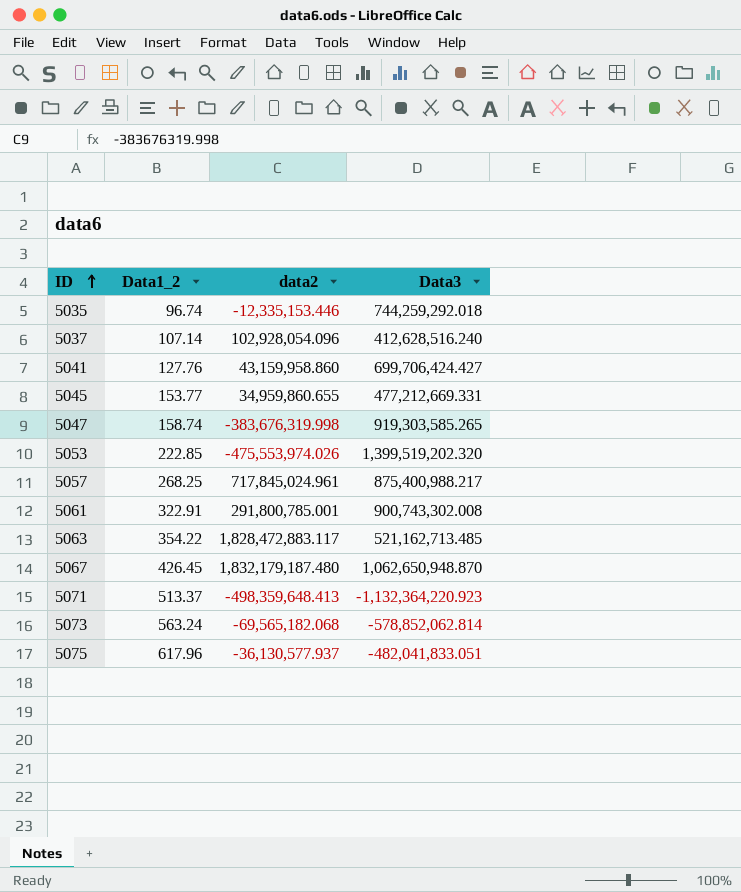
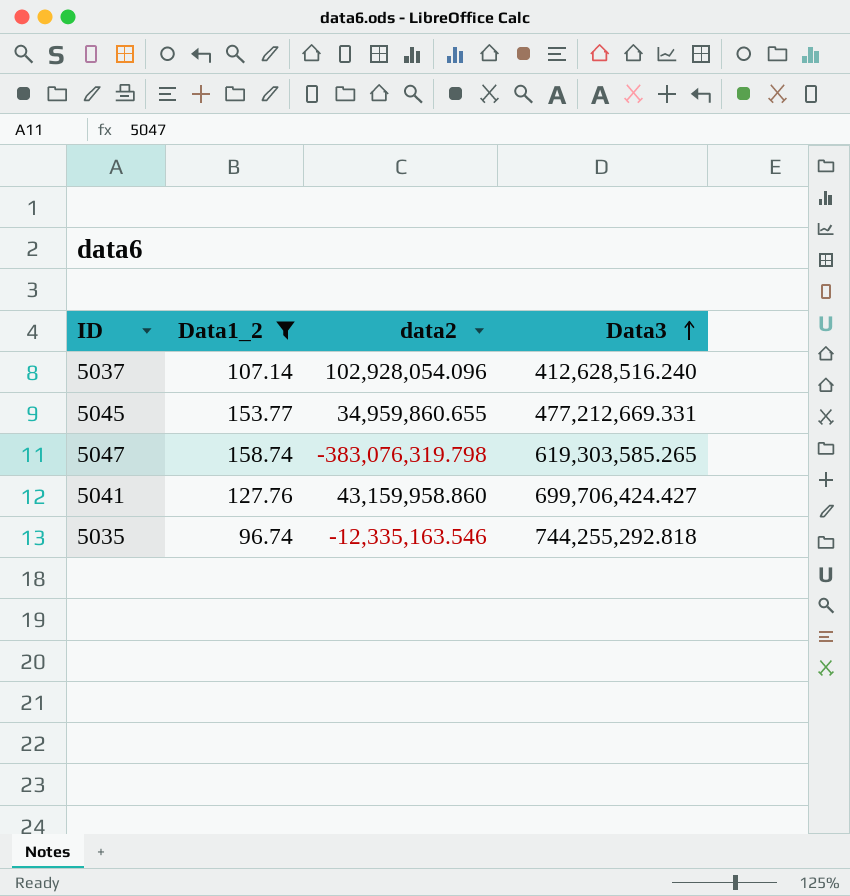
filter: none -> Data1_2 <= 158.74
row order: ID ascending -> Data3 ascending
5047 | data2: -383,676,319.998 -> -383,076,319.798
5047 | Data3: 919,303,585.265 -> 619,303,585.265
5035 | data2: -12,335,153.446 -> -12,335,163.546
5035 | Data3: 744,259,292.018 -> 744,255,292.818

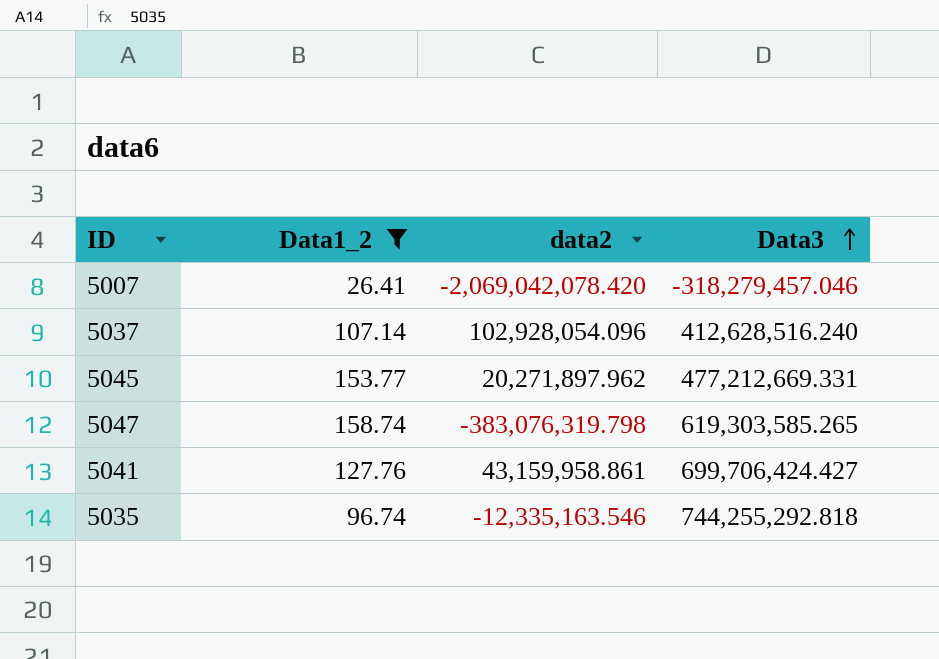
row 5007: none -> 26.41 | -2,069,042,078.420 | -318,279,457.046
5045 | data2: 34,959,860.655 -> 20,271,897.962
5041 | data2: 43,159,958.860 -> 43,159,958.861

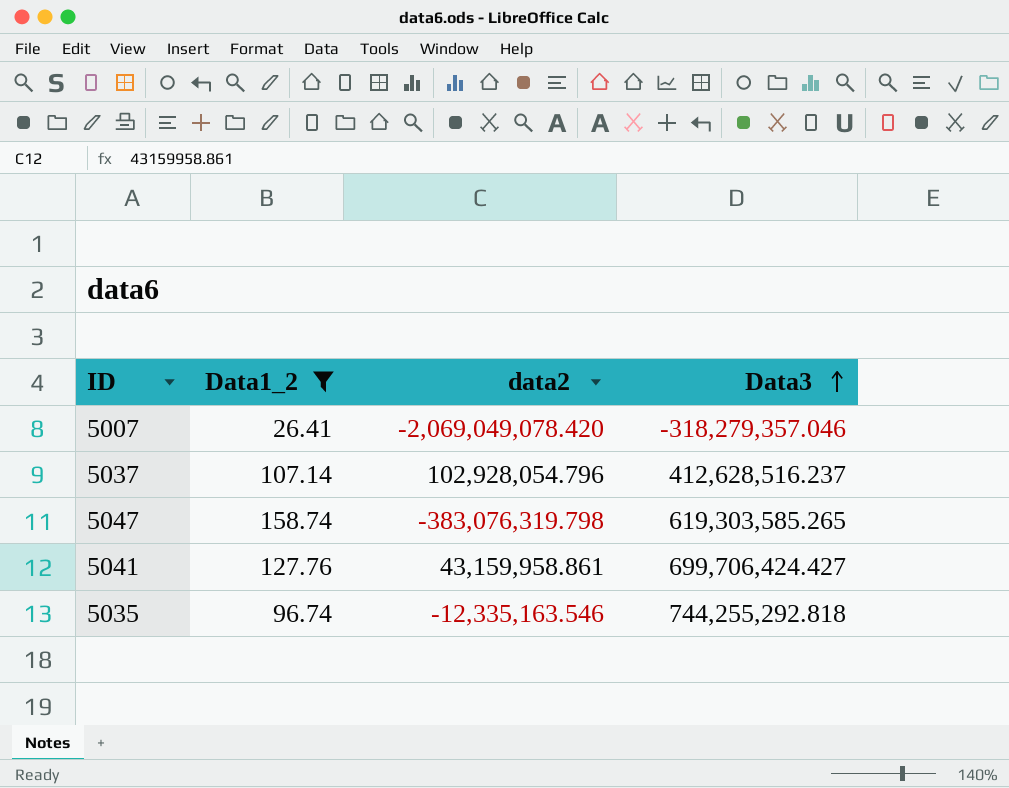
row 5045: 153.77 | 20,271,897.962 | 477,212,669.331 -> none
5007 | data2: -2,069,042,078.420 -> -2,069,049,078.420
5007 | Data3: -318,279,457.046 -> -318,279,357.046
5037 | data2: 102,928,054.096 -> 102,928,054.796
5037 | Data3: 412,628,516.240 -> 412,628,516.237

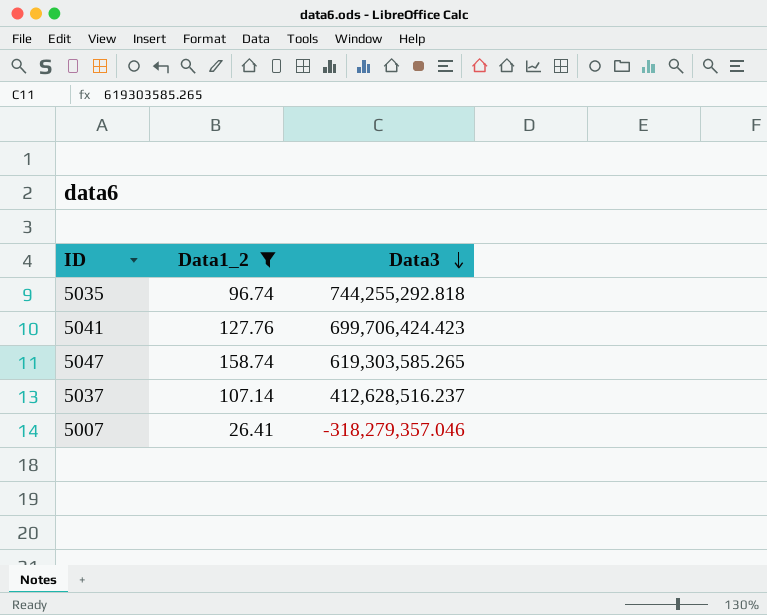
row order: Data3 ascending -> Data3 descending
column data2 | position: 3 -> none
5041 | Data3: 699,706,424.427 -> 699,706,424.423

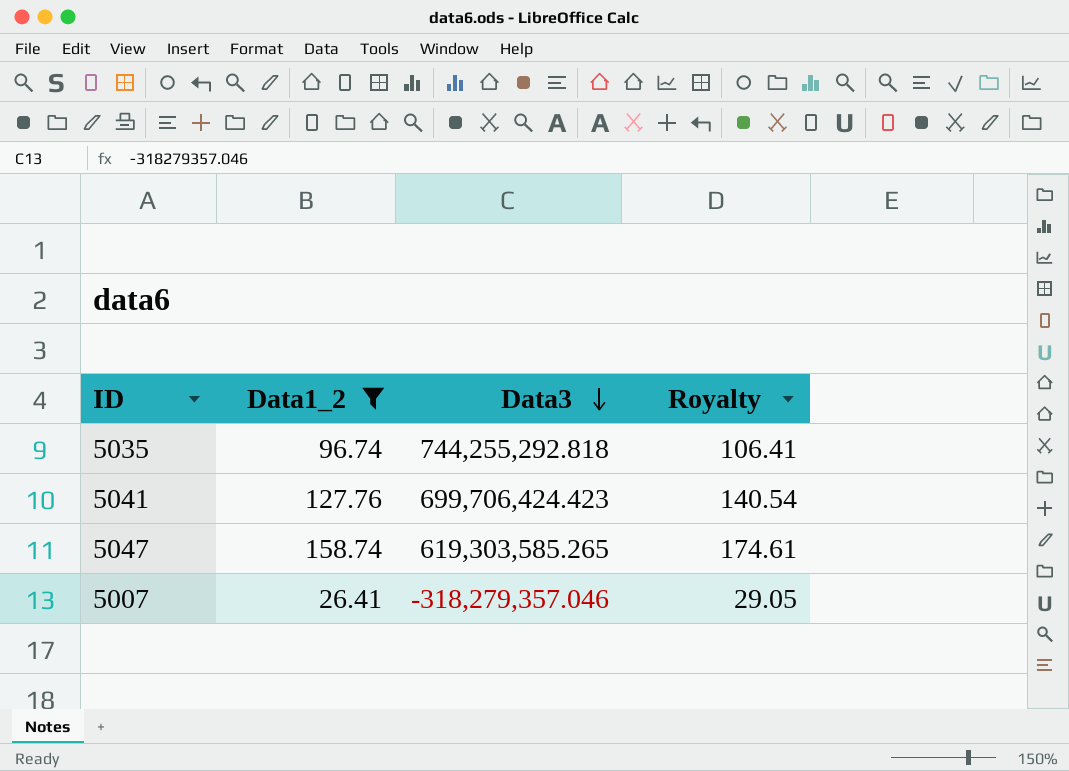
column Royalty | formula: none -> [Data1_2] * 1.1
row 5037: 107.14 | 412,628,516.237 -> none

